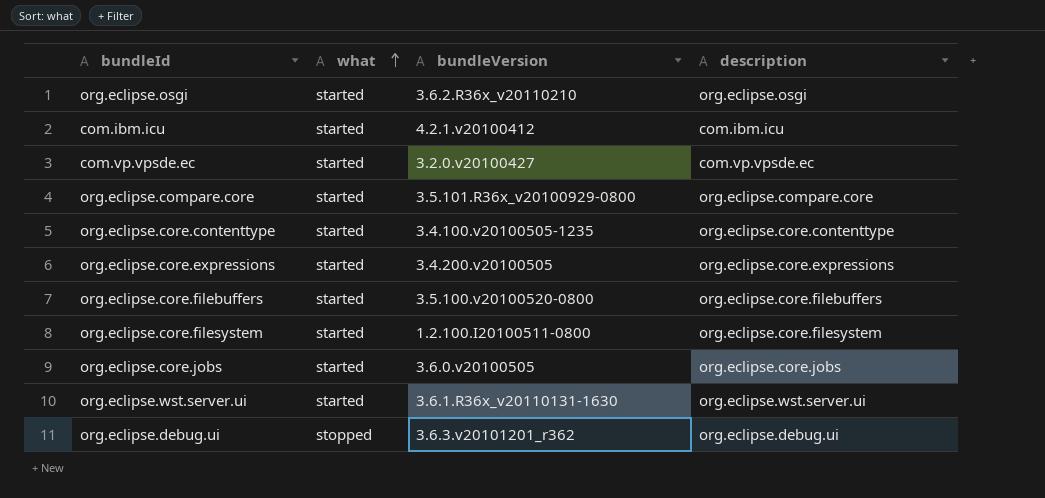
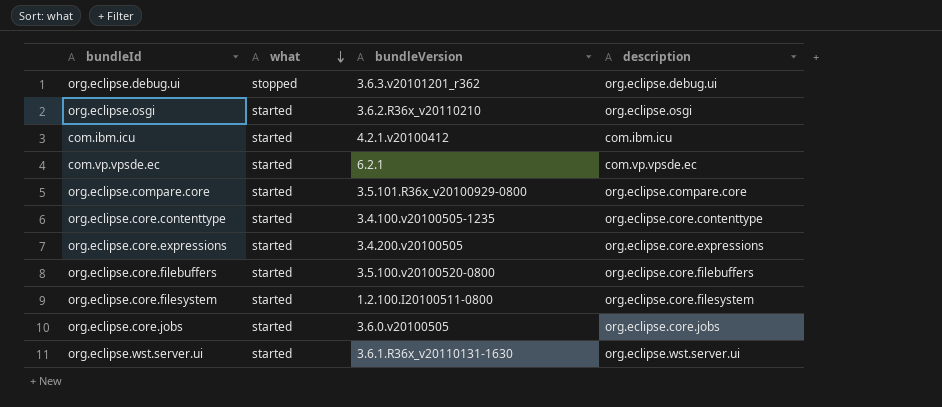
row order: what ascending -> what descending
com.vp.vpsde.ec | bundleVersion: 3.2.0.v20100427 -> 6.2.1

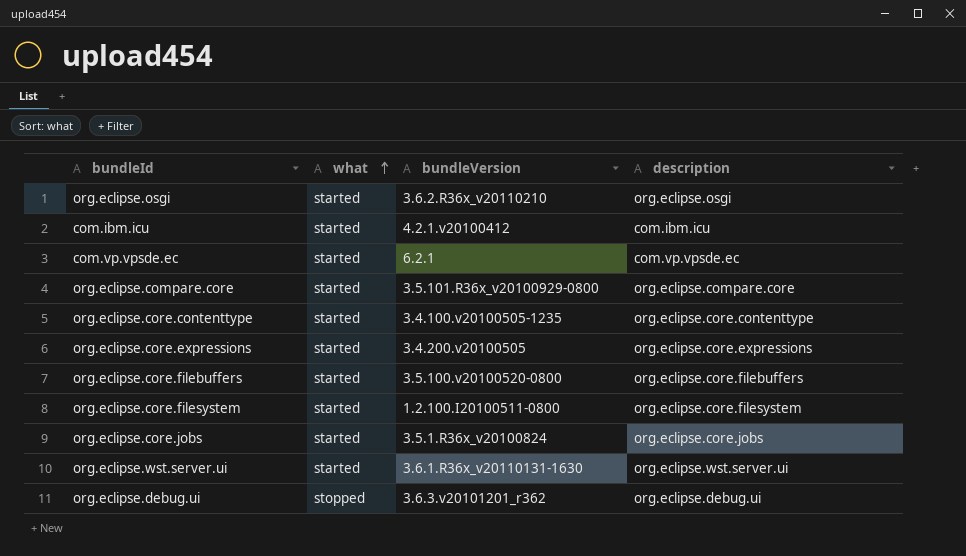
row order: what descending -> what ascending
org.eclipse.core.jobs | bundleVersion: 3.6.0.v20100505 -> 3.5.1.R36x_v20100824

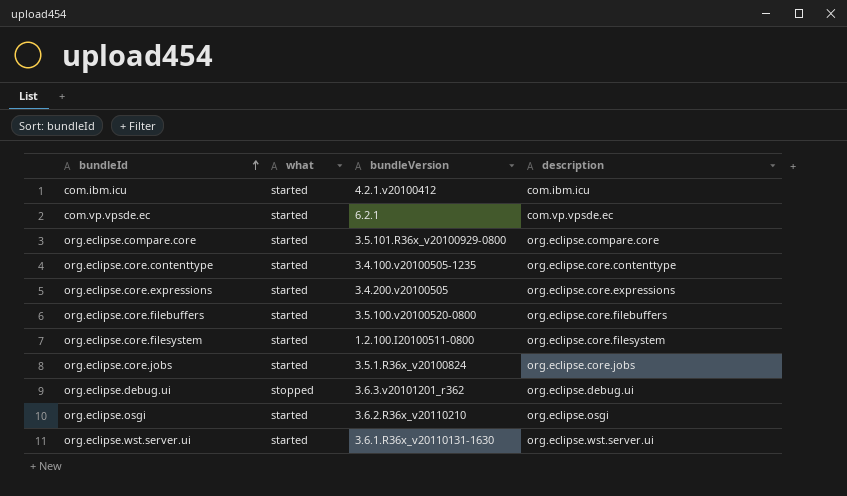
row order: what ascending -> bundleId ascending

